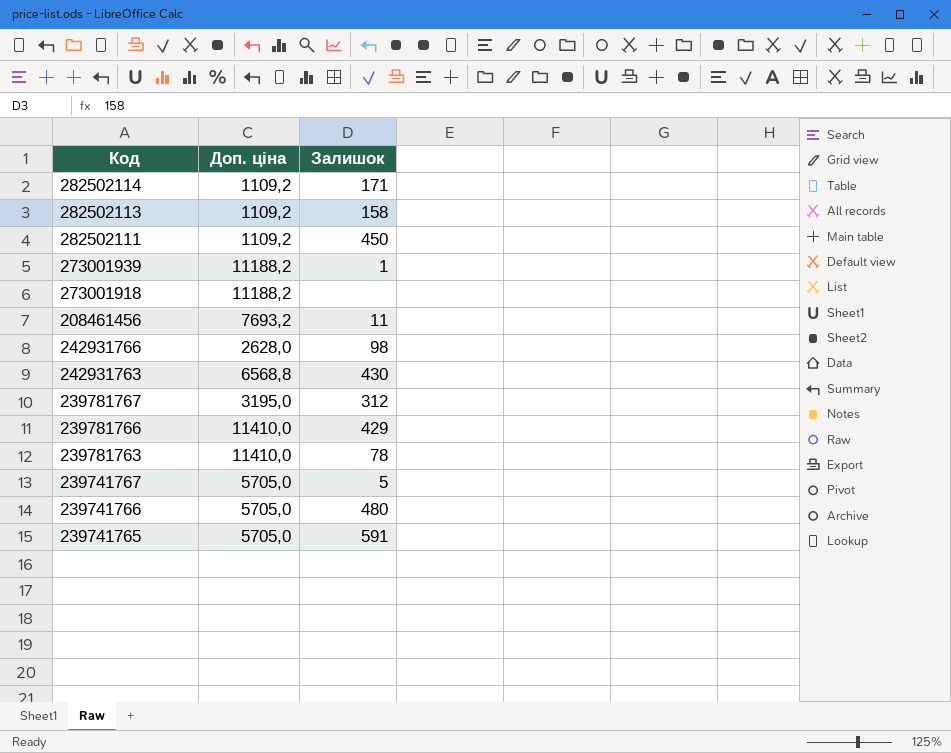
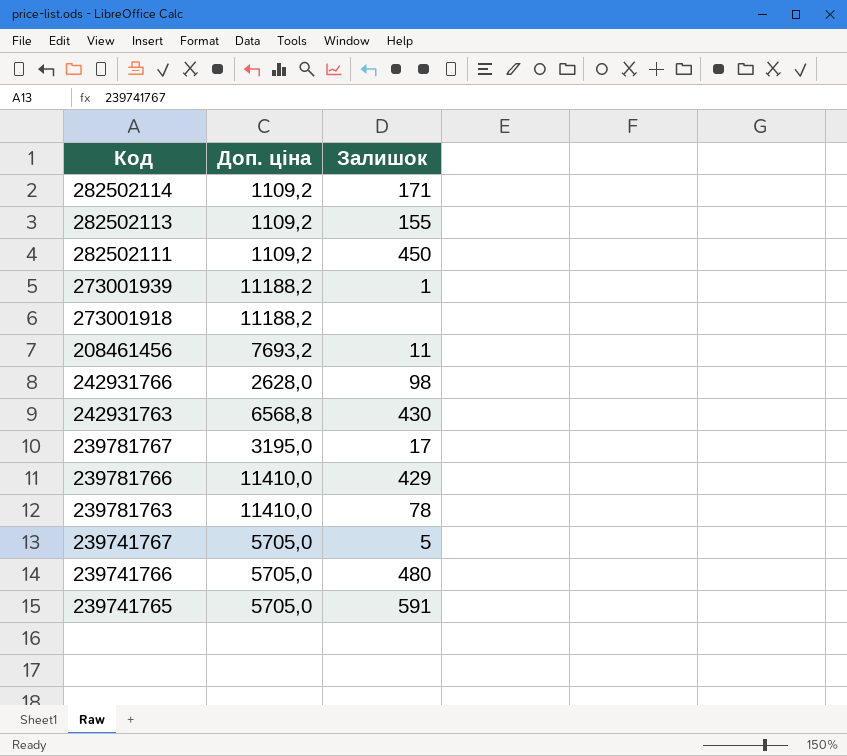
282502113 | Залишок: 158 -> 155
239781767 | Залишок: 312 -> 17

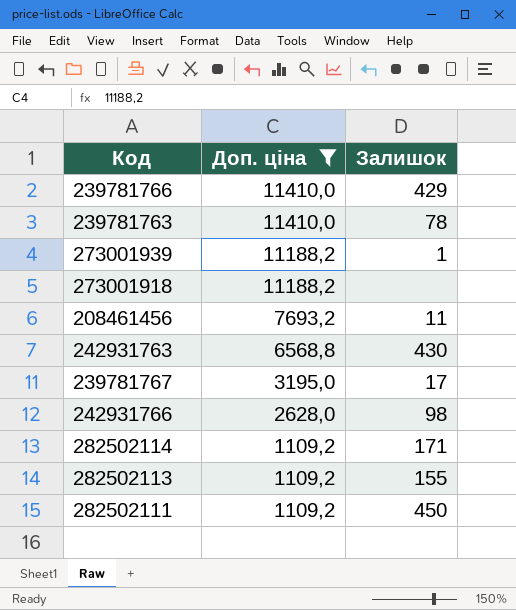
filter: none -> Доп. ціна != 5705,0
row order: none -> Доп. ціна descending

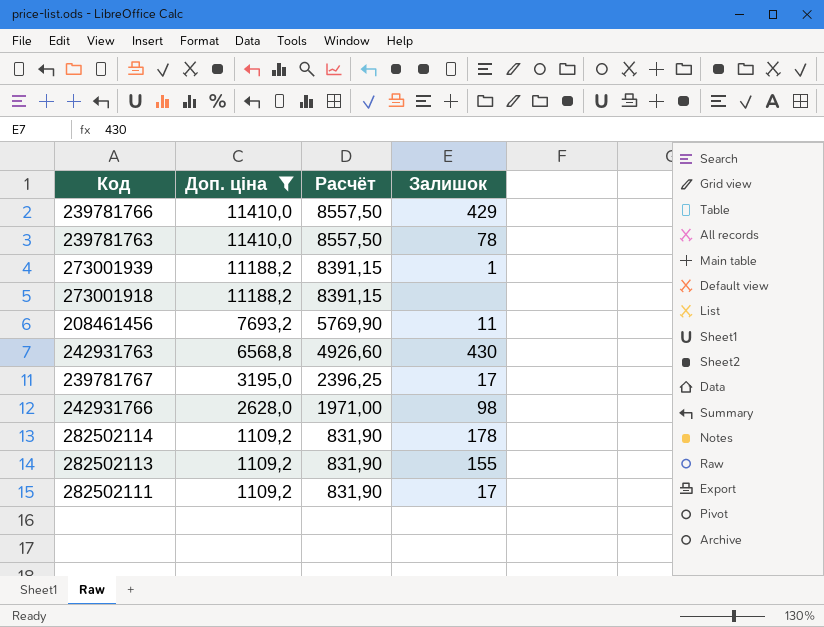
column Расчёт | formula: none -> [Доп. ціна] * 0,75
282502114 | Залишок: 171 -> 178
282502111 | Залишок: 450 -> 17

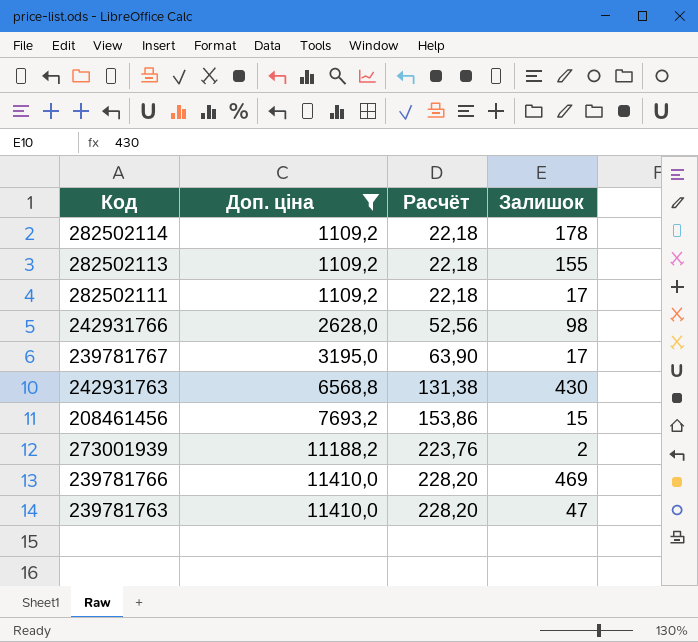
row order: Доп. ціна descending -> Доп. ціна ascending
column Расчёт | formula: [Доп. ціна] * 0,75 -> [Доп. ціна] * 0,02
row 273001918: 11188,2 | 8391,15 | none -> none
208461456 | Залишок: 11 -> 15
273001939 | Залишок: 1 -> 2
239781766 | Залишок: 429 -> 469
239781763 | Залишок: 78 -> 47

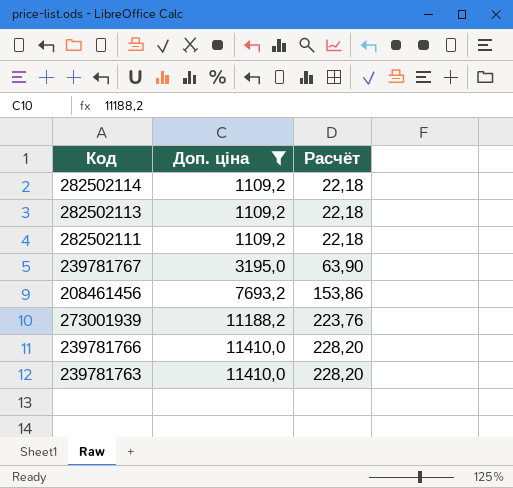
column Залишок | position: 4 -> none
row 242931766: 2628,0 | 52,56 | 98 -> none
row 242931763: 6568,8 | 131,38 | 430 -> none

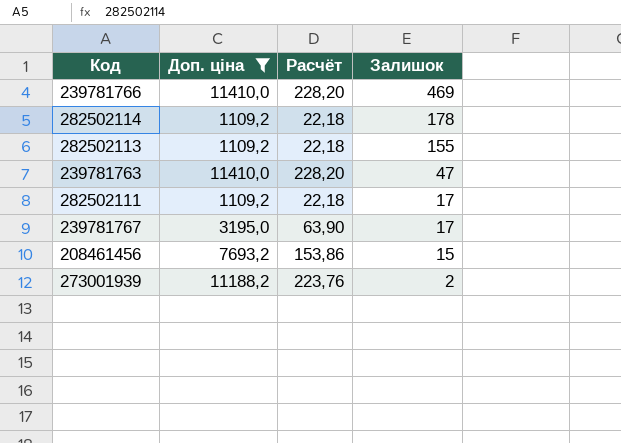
row order: Доп. ціна ascending -> Залишок descending
column Залишок | position: none -> 4

